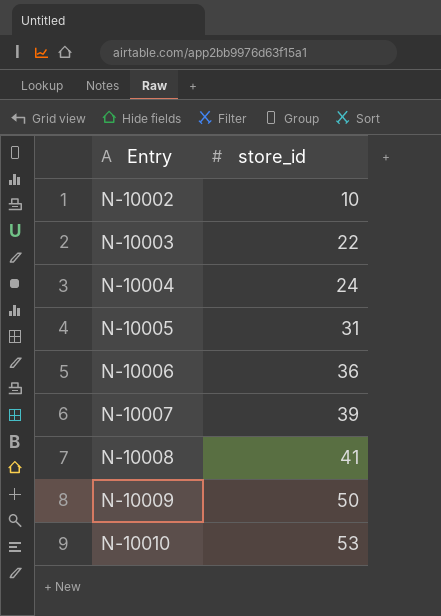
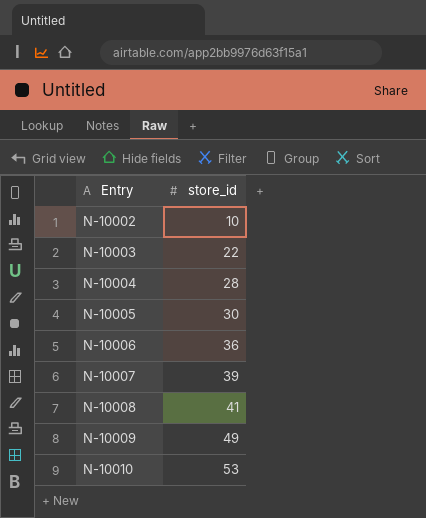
N-10004 | store_id: 24 -> 28
N-10005 | store_id: 31 -> 30
N-10009 | store_id: 50 -> 49

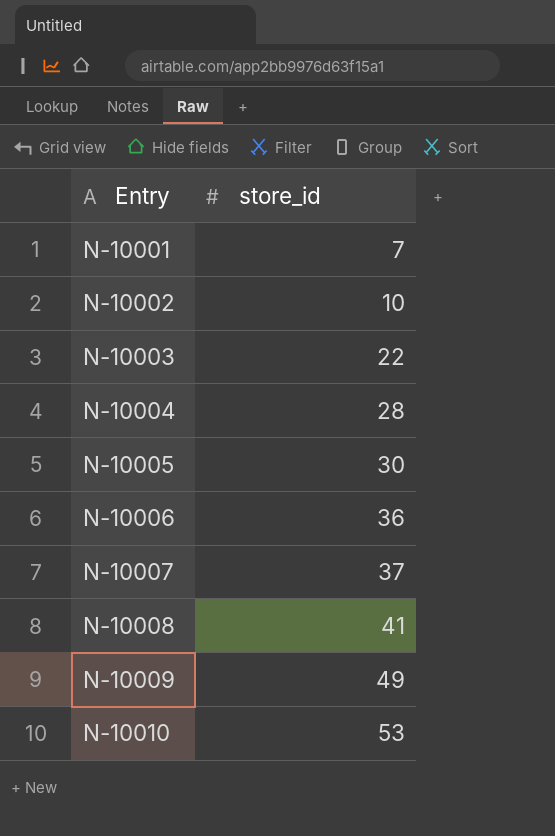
row N-10001: none -> 7
N-10007 | store_id: 39 -> 37

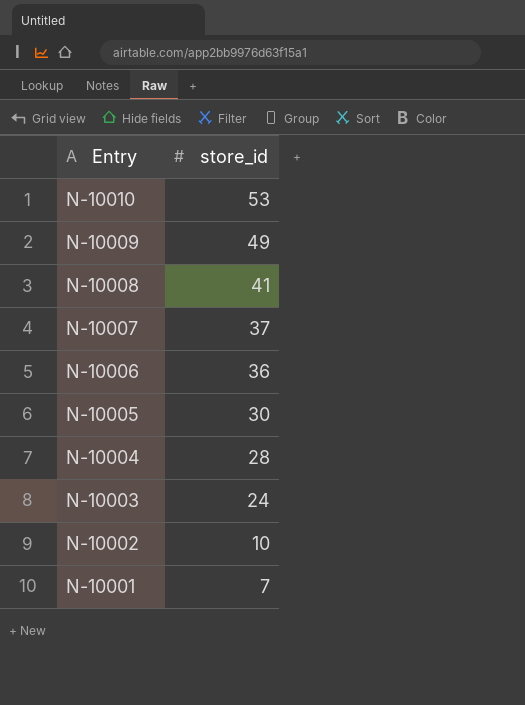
row order: Entry ascending -> Entry descending
N-10003 | store_id: 22 -> 24

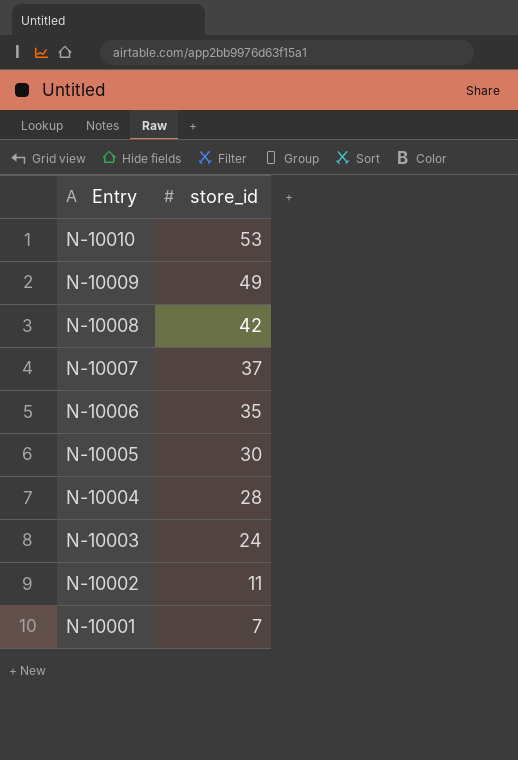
N-10008 | store_id: 41 -> 42
N-10006 | store_id: 36 -> 35
N-10002 | store_id: 10 -> 11

